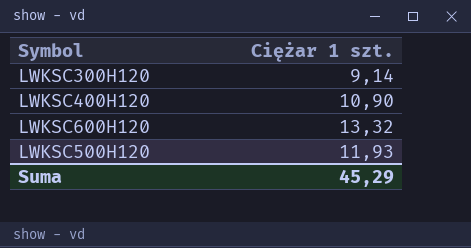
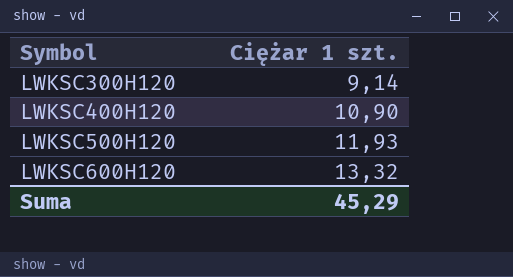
row order: none -> Symbol ascending

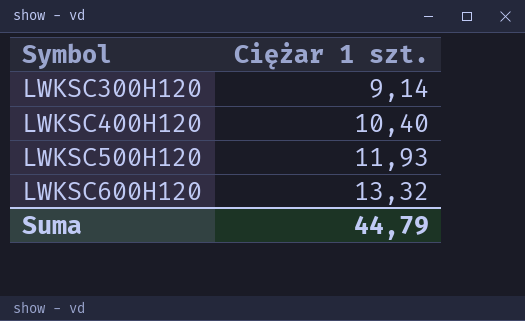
LWKSC400H120 | Ciężar 1 szt.: 10,90 -> 10,40
Suma | Ciężar 1 szt.: 45,29 -> 44,79

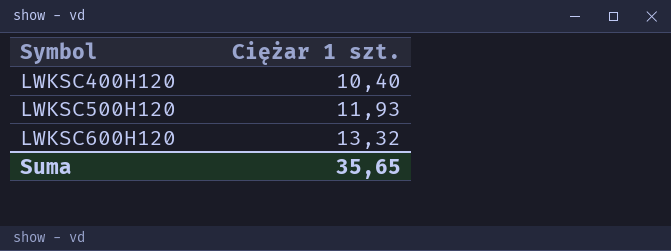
row LWKSC300H120: 9,14 -> none
Suma | Ciężar 1 szt.: 44,79 -> 35,65

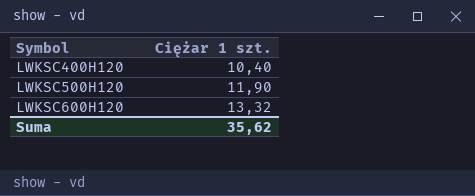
LWKSC500H120 | Ciężar 1 szt.: 11,93 -> 11,90
Suma | Ciężar 1 szt.: 35,65 -> 35,62

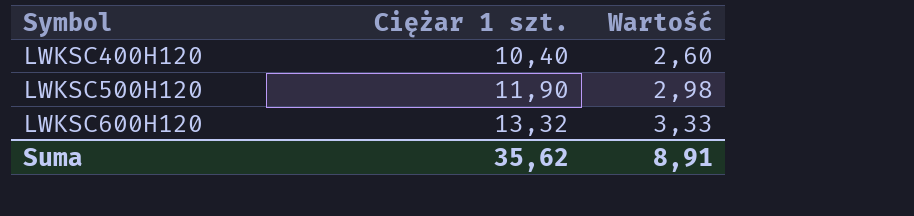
column Wartość | formula: none -> [Ciężar 1 szt.] * 0,25

